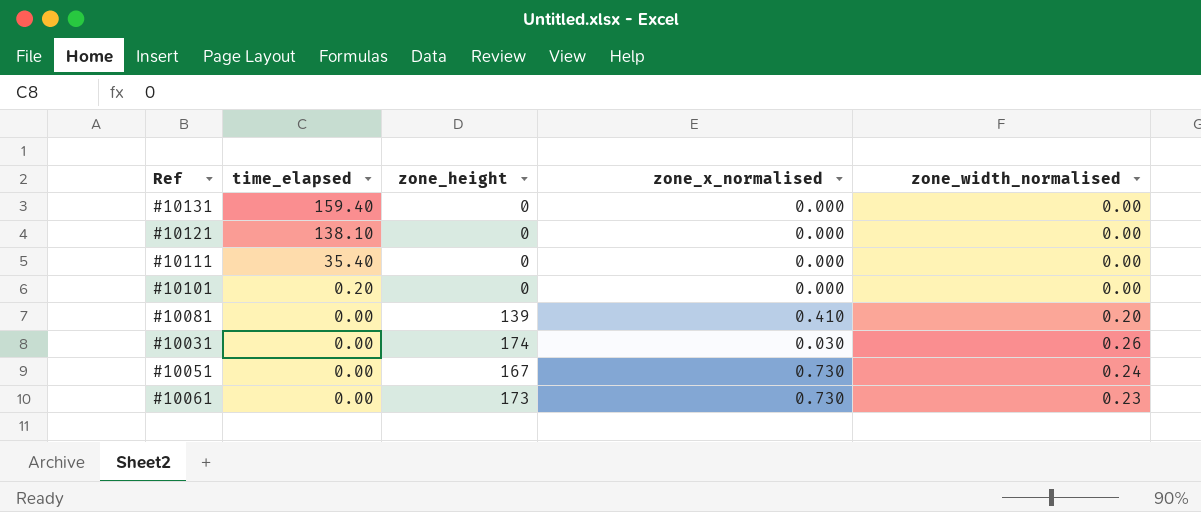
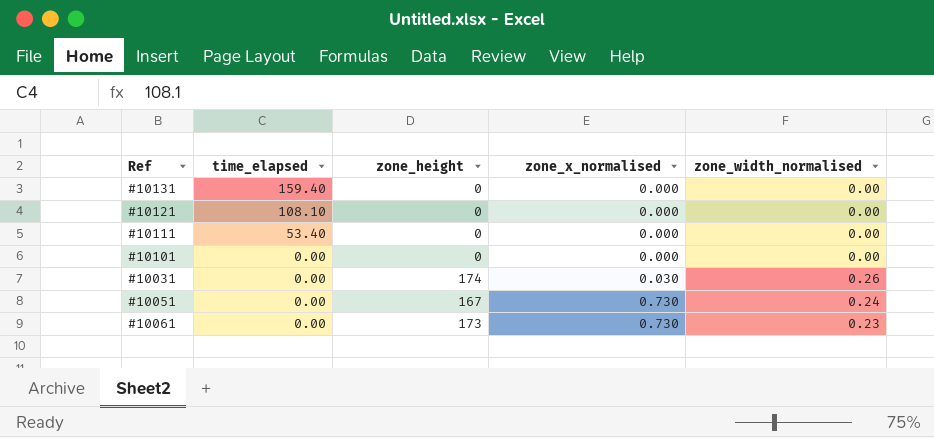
row #10081: 0.00 | 139 | 0.410 | 0.20 -> none
#10121 | time_elapsed: 138.10 -> 108.10
#10111 | time_elapsed: 35.40 -> 53.40
#10101 | time_elapsed: 0.20 -> 0.00

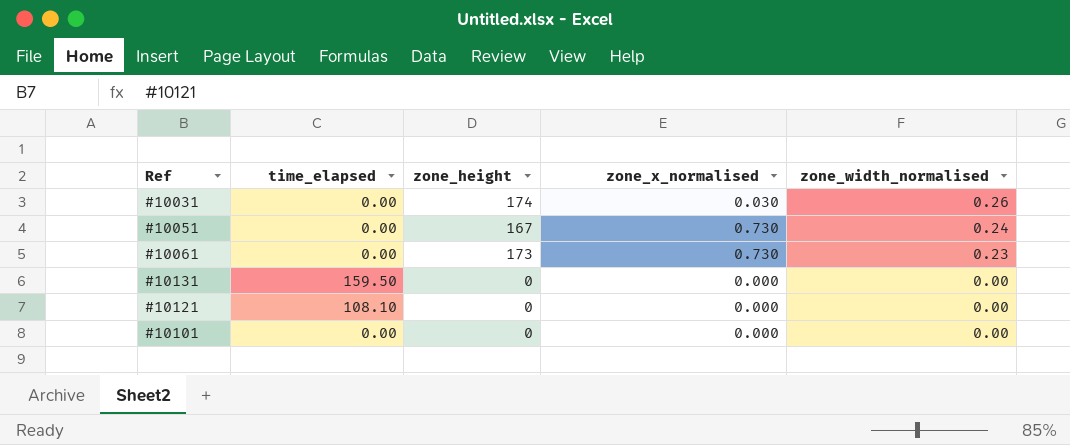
row order: time_elapsed descending -> zone_width_normalised descending
row #10111: 53.40 | 0 | 0.000 | 0.00 -> none
#10131 | time_elapsed: 159.40 -> 159.50

